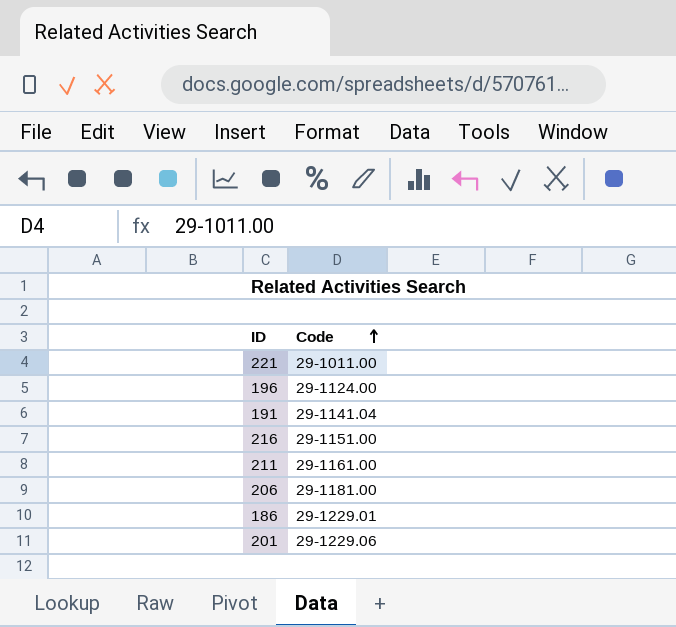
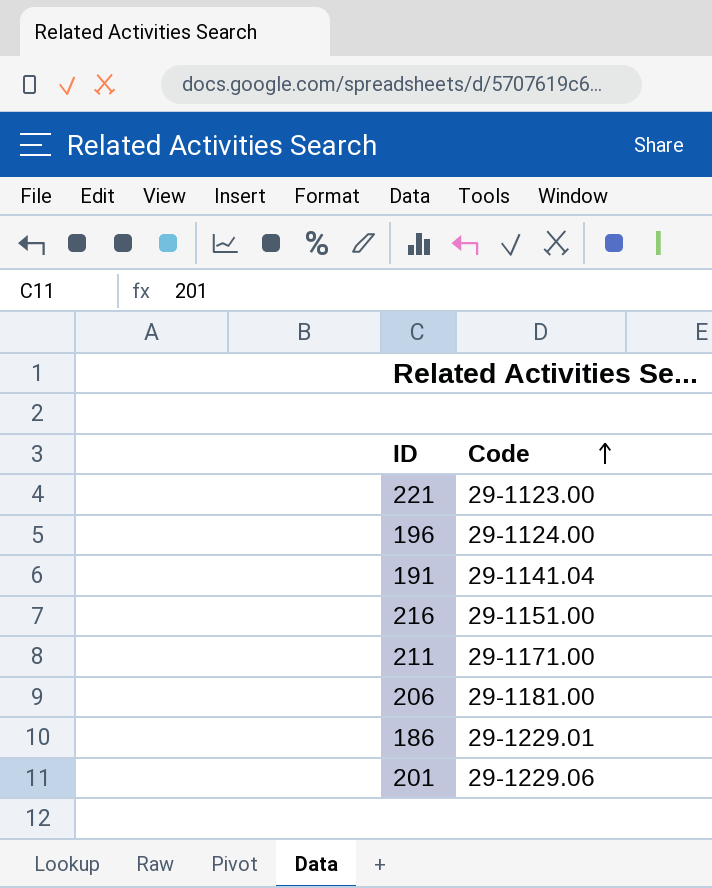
221 | Code: 29-1011.00 -> 29-1123.00
211 | Code: 29-1161.00 -> 29-1171.00

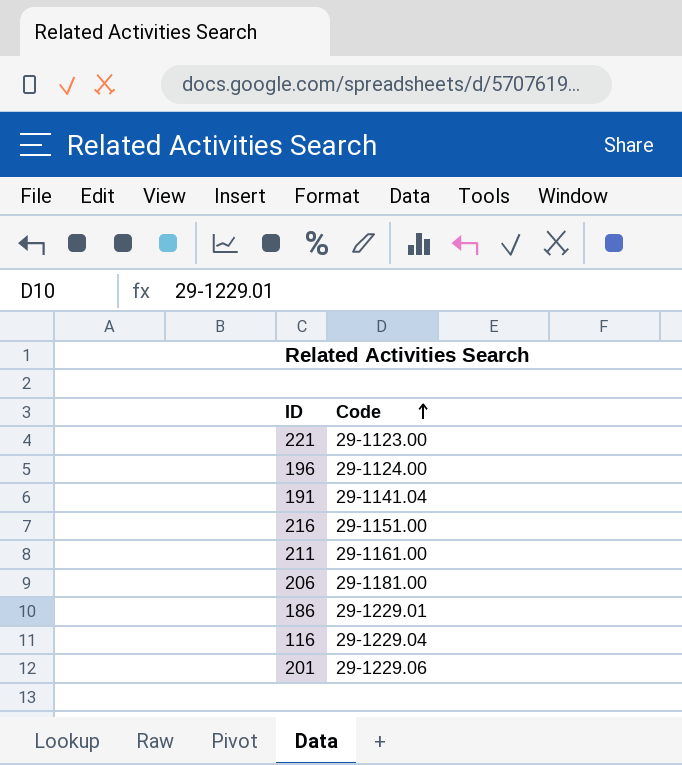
211 | Code: 29-1171.00 -> 29-1161.00
row 116: none -> 29-1229.04

